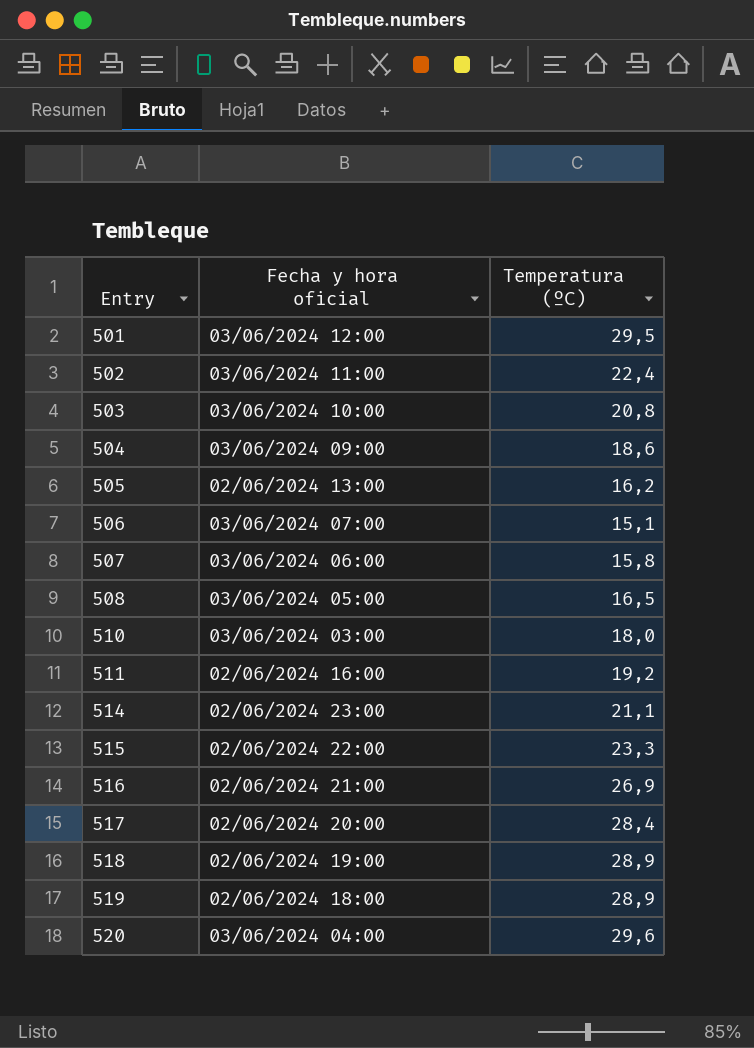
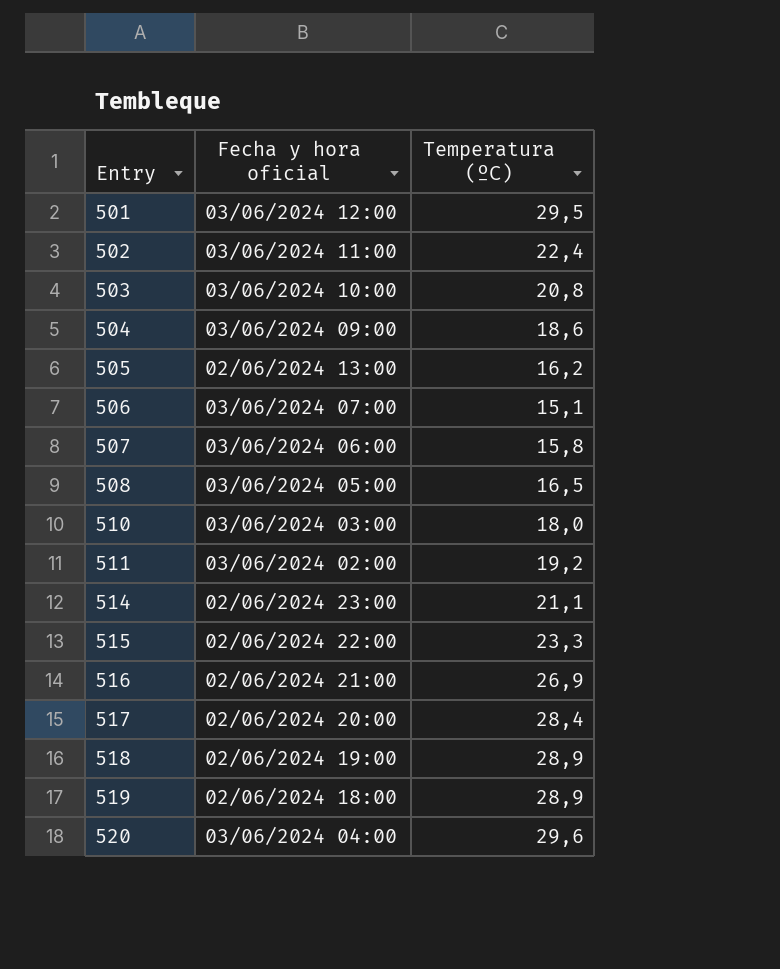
511 | Fecha y hora oficial: 02/06/2024 16:00 -> 03/06/2024 02:00

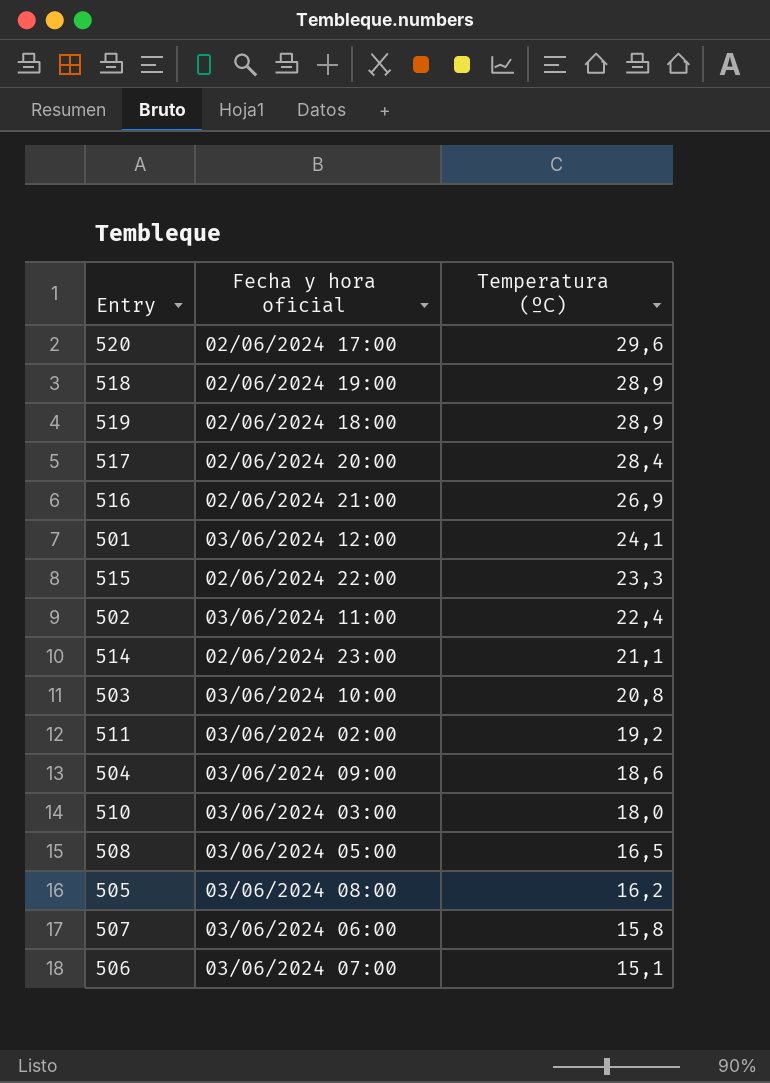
row order: Entry ascending -> Temperatura (ºC) descending
520 | Fecha y hora oficial: 03/06/2024 04:00 -> 02/06/2024 17:00
501 | Temperatura (ºC): 29,5 -> 24,1
505 | Fecha y hora oficial: 02/06/2024 13:00 -> 03/06/2024 08:00

